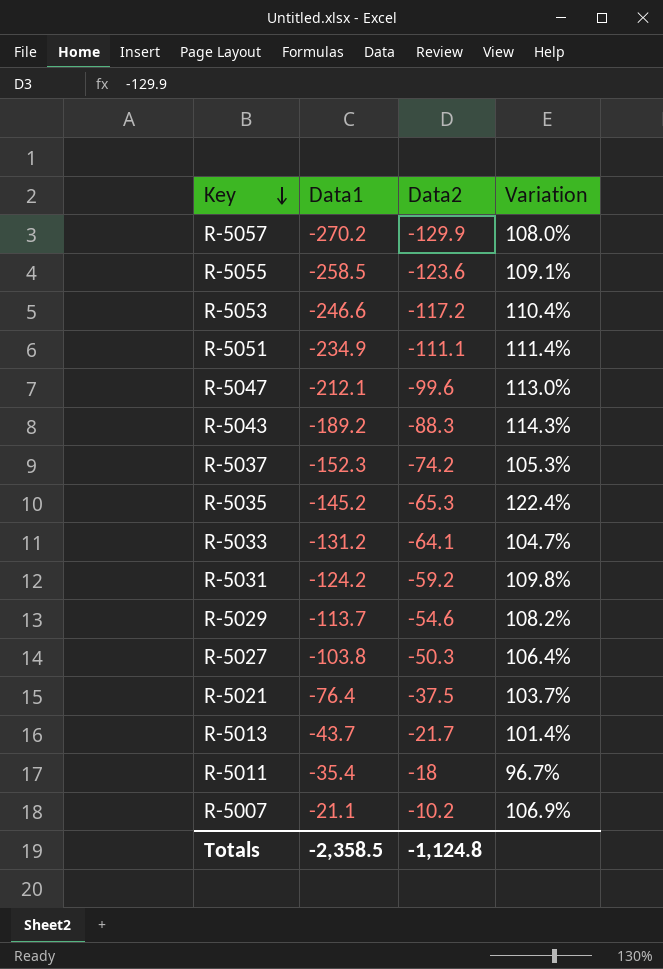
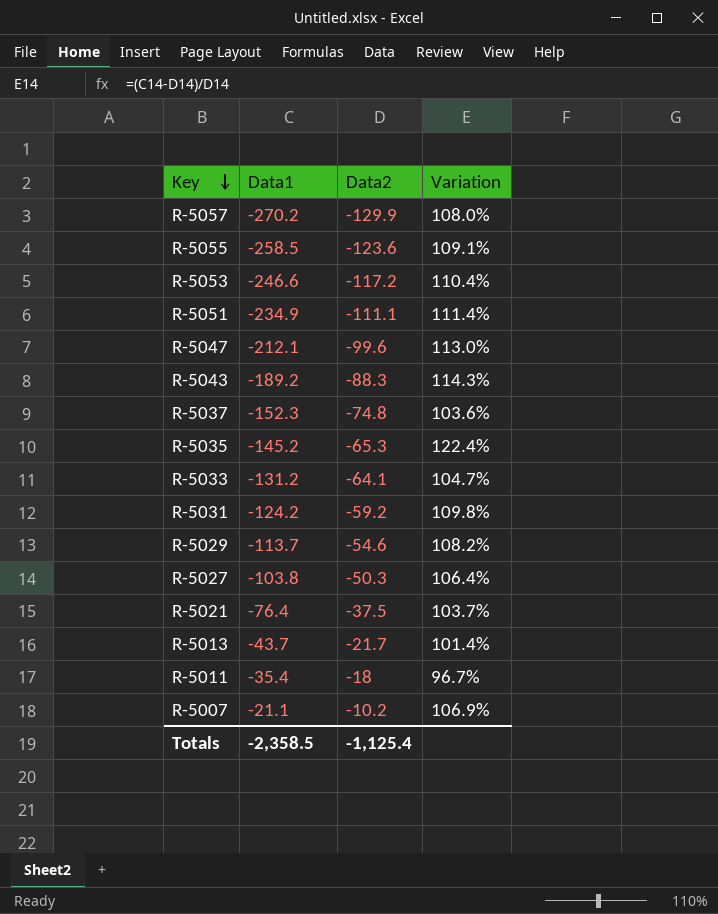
R-5037 | Data2: -74.2 -> -74.8
R-5037 | Variation: 105.3% -> 103.6%
Totals | Data2: -1,124.8 -> -1,125.4

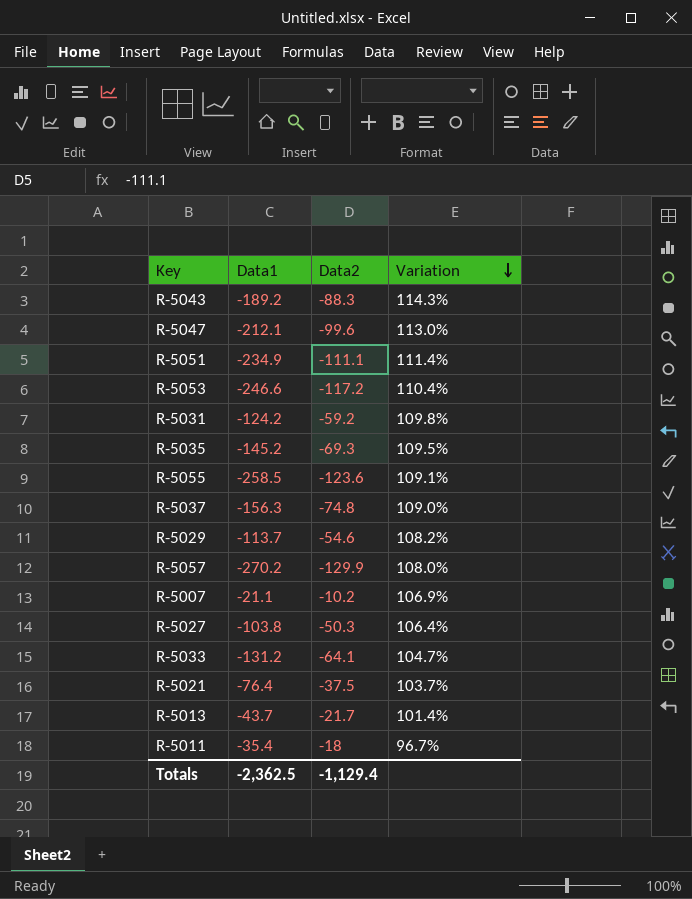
row order: Key descending -> Variation descending
R-5035 | Data2: -65.3 -> -69.3
R-5035 | Variation: 122.4% -> 109.5%
R-5037 | Data1: -152.3 -> -156.3
R-5037 | Variation: 103.6% -> 109.0%
Totals | Data1: -2,358.5 -> -2,362.5
Totals | Data2: -1,125.4 -> -1,129.4

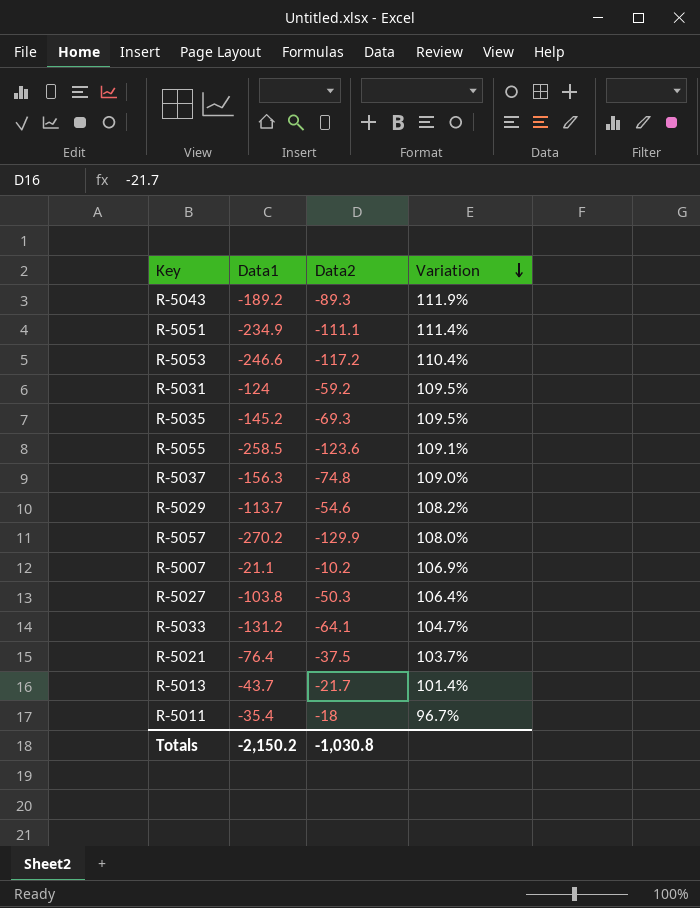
row R-5047: -212.1 | -99.6 | 113.0% -> none
R-5043 | Data2: -88.3 -> -89.3
R-5043 | Variation: 114.3% -> 111.9%
R-5031 | Data1: -124.2 -> -124
R-5031 | Variation: 109.8% -> 109.5%
Totals | Data1: -2,362.5 -> -2,150.2
Totals | Data2: -1,129.4 -> -1,030.8

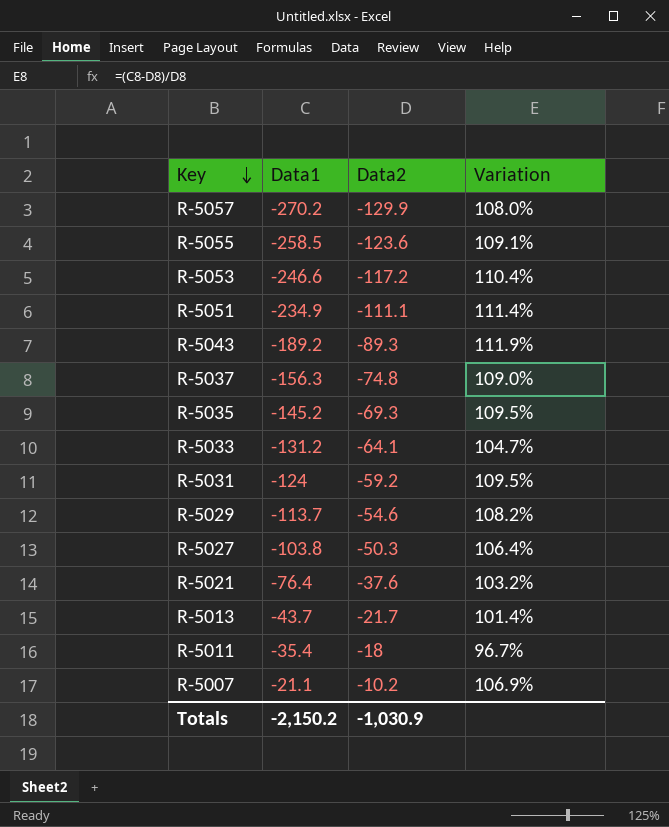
row order: Variation descending -> Key descending
R-5021 | Data2: -37.5 -> -37.6
R-5021 | Variation: 103.7% -> 103.2%
Totals | Data2: -1,030.8 -> -1,030.9

